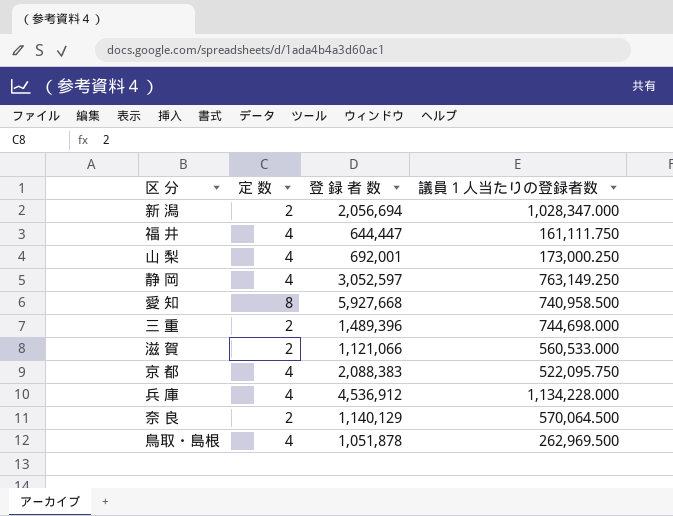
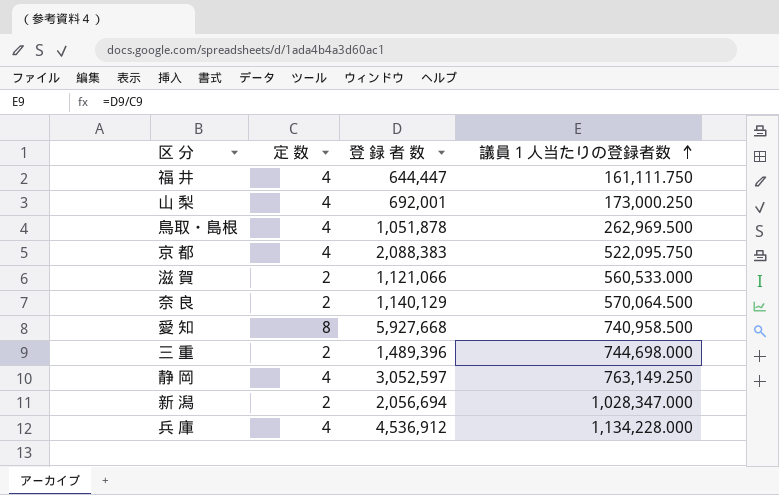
row order: none -> 議員１人当たりの登録者数 ascending

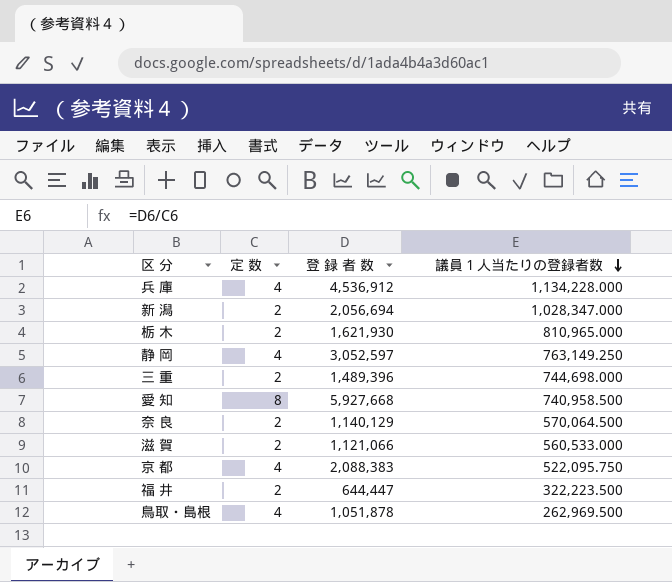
row order: 議員１人当たりの登録者数 ascending -> 議員１人当たりの登録者数 descending
row 山 梨: 4 | 692,001 | 173,000.250 -> none
row 栃 木: none -> 2 | 1,621,930 | 810,965.000
福 井 | 定 数: 4 -> 2
福 井 | 議員１人当たりの登録者数: 161,111.750 -> 322,223.500

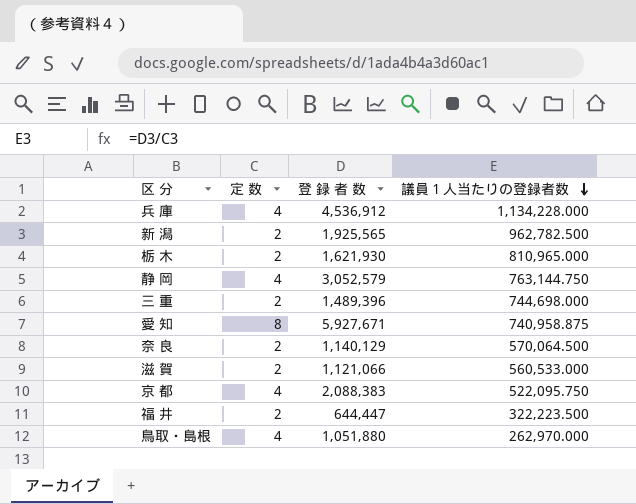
新 潟 | 登 録 者 数: 2,056,694 -> 1,925,565
新 潟 | 議員１人当たりの登録者数: 1,028,347.000 -> 962,782.500
静 岡 | 登 録 者 数: 3,052,597 -> 3,052,579
静 岡 | 議員１人当たりの登録者数: 763,149.250 -> 763,144.750
愛 知 | 登 録 者 数: 5,927,668 -> 5,927,671
愛 知 | 議員１人当たりの登録者数: 740,958.500 -> 740,958.875
鳥取・島根 | 登 録 者 数: 1,051,878 -> 1,051,880
鳥取・島根 | 議員１人当たりの登録者数: 262,969.500 -> 262,970.000

